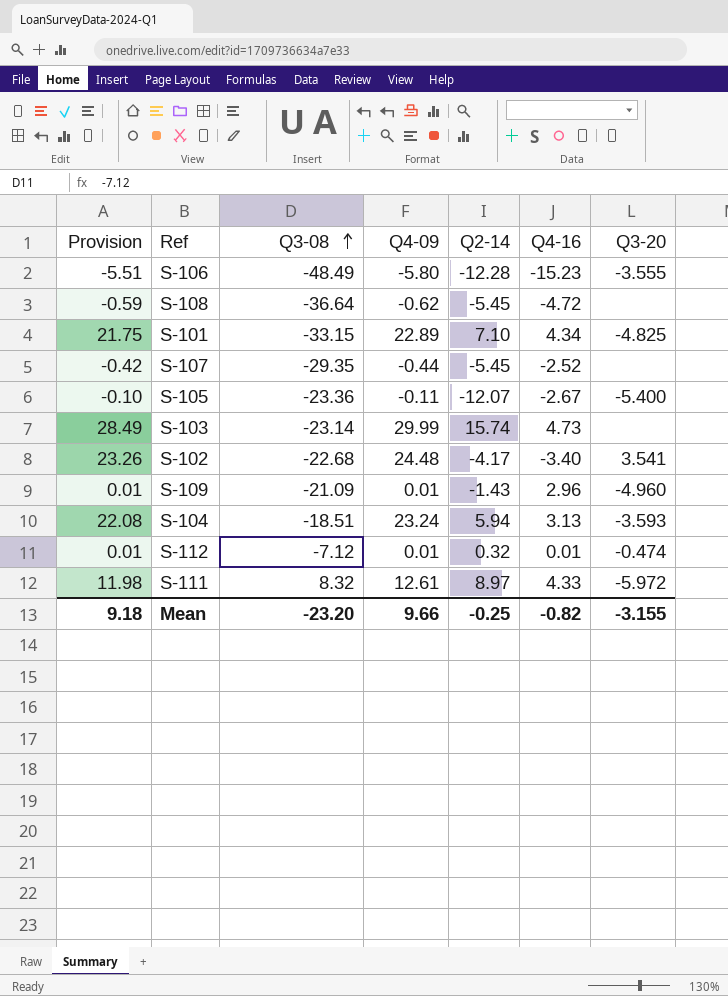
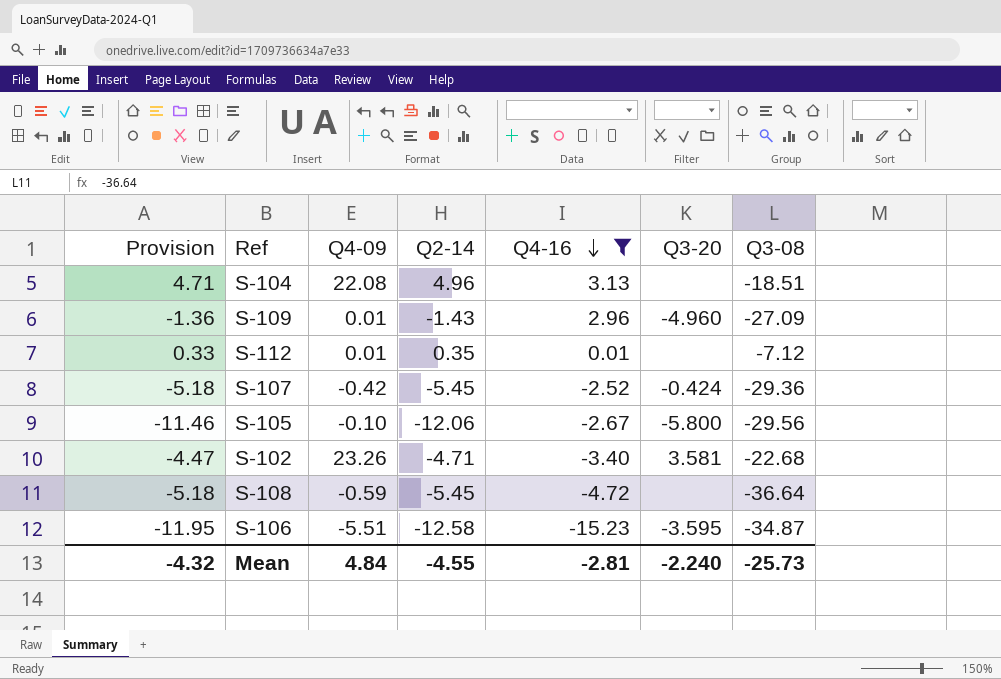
filter: none -> Q4-16 <= 3.13
row order: Q3-08 ascending -> Q4-16 descending
column Provision | formula: [Q4-09] * 0.95 -> [Q2-14] * 0.95
column Q3-08 | position: 3 -> 7
S-104 | Q4-09: 23.24 -> 22.08
S-104 | Q2-14: 5.94 -> 4.96
S-104 | Q3-20: -3.593 -> none
S-109 | Q3-08: -21.09 -> -27.09
S-112 | Q2-14: 0.32 -> 0.35
S-112 | Q3-20: -0.474 -> none
S-107 | Q4-09: -0.44 -> -0.42
S-107 | Q3-20: none -> -0.424
S-107 | Q3-08: -29.35 -> -29.36
S-105 | Q4-09: -0.11 -> -0.10
S-105 | Q2-14: -12.07 -> -12.06
S-105 | Q3-20: -5.400 -> -5.800
S-105 | Q3-08: -23.36 -> -29.56
S-102 | Q4-09: 24.48 -> 23.26
S-102 | Q2-14: -4.17 -> -4.71
S-102 | Q3-20: 3.541 -> 3.581
S-108 | Q4-09: -0.62 -> -0.59
S-106 | Q4-09: -5.80 -> -5.51
S-106 | Q2-14: -12.28 -> -12.58
S-106 | Q3-20: -3.555 -> -3.595
S-106 | Q3-08: -48.49 -> -34.87
Mean | Provision: 9.18 -> -4.32
Mean | Q4-09: 9.66 -> 4.84
Mean | Q2-14: -0.25 -> -4.55
Mean | Q4-16: -0.82 -> -2.81
Mean | Q3-20: -3.155 -> -2.240
Mean | Q3-08: -23.20 -> -25.73

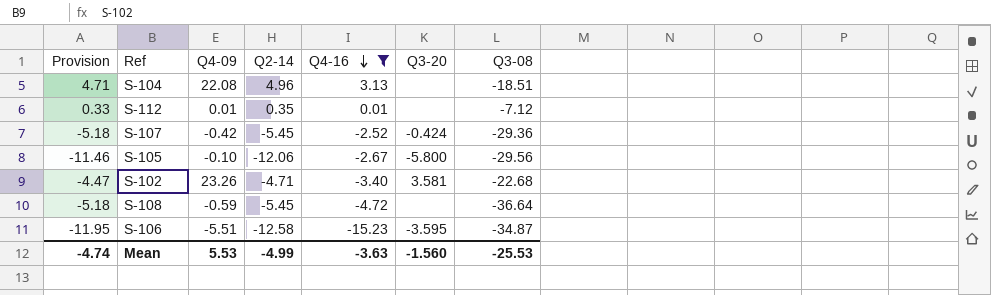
row S-109: -1.36 | 0.01 | -1.43 | 2.96 | -4.960 | -27.09 -> none
Mean | Provision: -4.32 -> -4.74
Mean | Q4-09: 4.84 -> 5.53
Mean | Q2-14: -4.55 -> -4.99
Mean | Q4-16: -2.81 -> -3.63
Mean | Q3-20: -2.240 -> -1.560
Mean | Q3-08: -25.73 -> -25.53

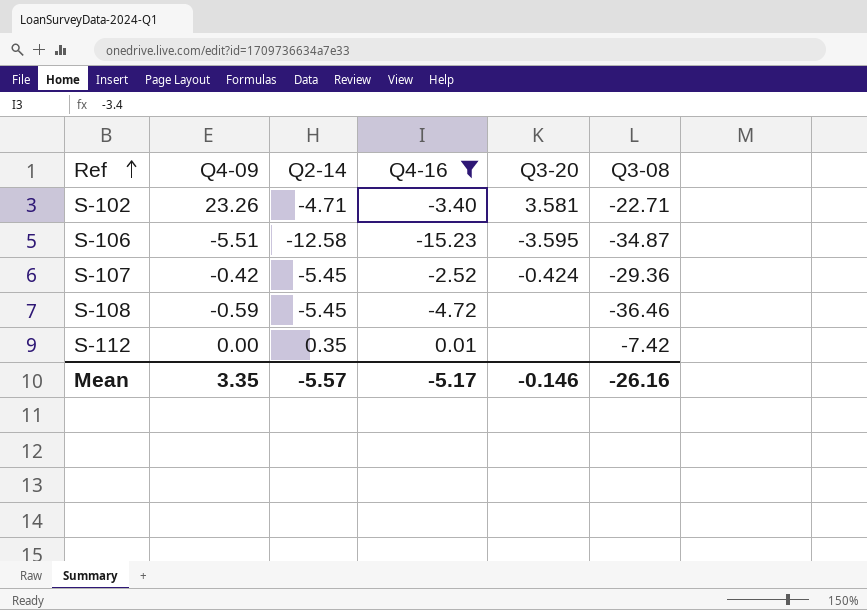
row order: Q4-16 descending -> Ref ascending
column Provision | formula: [Q2-14] * 0.95 -> none
row S-104: 4.71 | 22.08 | 4.96 | 3.13 | none | -18.51 -> none
row S-105: -11.46 | -0.10 | -12.06 | -2.67 | -5.800 | -29.56 -> none
S-102 | Q3-08: -22.68 -> -22.71
S-108 | Q3-08: -36.64 -> -36.46
S-112 | Q4-09: 0.01 -> 0.00
S-112 | Q3-08: -7.12 -> -7.42
Mean | Q4-09: 5.53 -> 3.35
Mean | Q2-14: -4.99 -> -5.57
Mean | Q4-16: -3.63 -> -5.17
Mean | Q3-20: -1.560 -> -0.146
Mean | Q3-08: -25.53 -> -26.16

